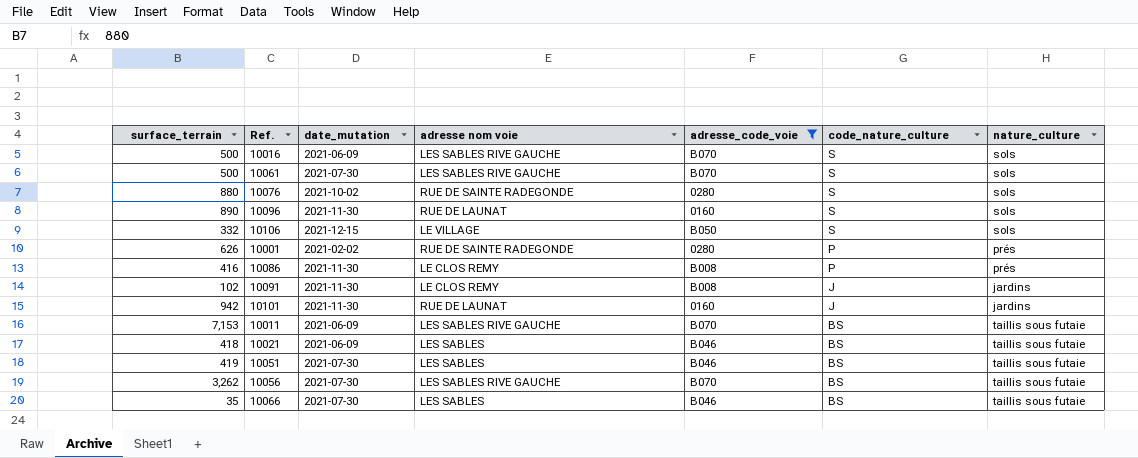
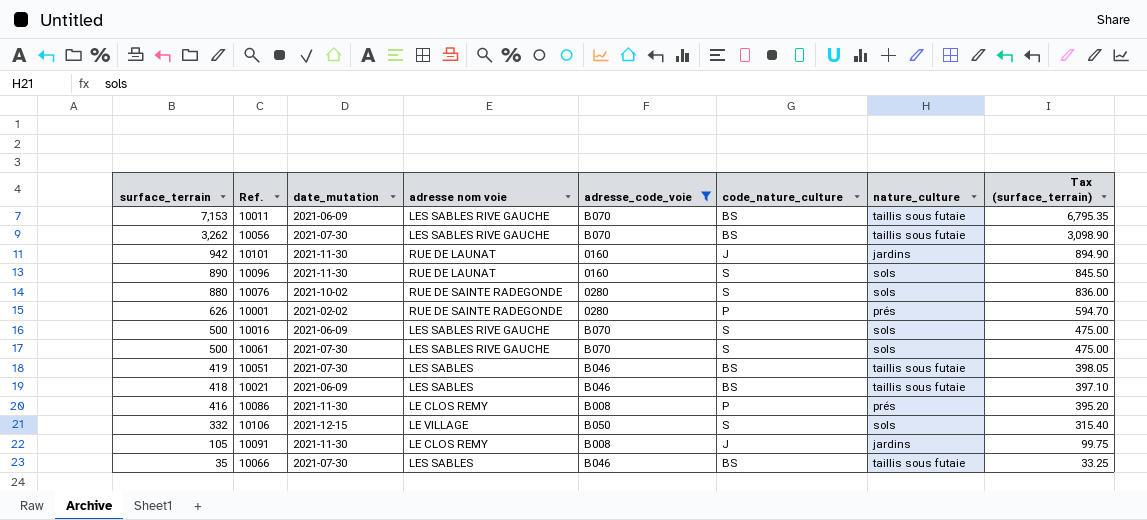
row order: code_nature_culture descending -> surface_terrain descending
column Tax (surface_terrain) | formula: none -> [surface_terrain] * 0.95
10091 | surface_terrain: 102 -> 105

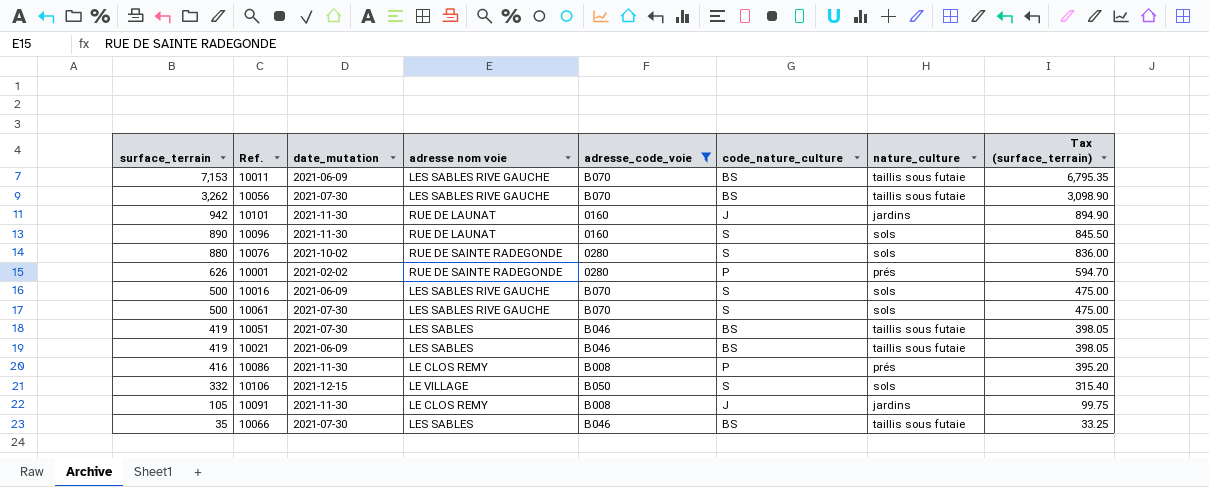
10021 | surface_terrain: 418 -> 419
10021 | Tax (surface_terrain): 397.10 -> 398.05

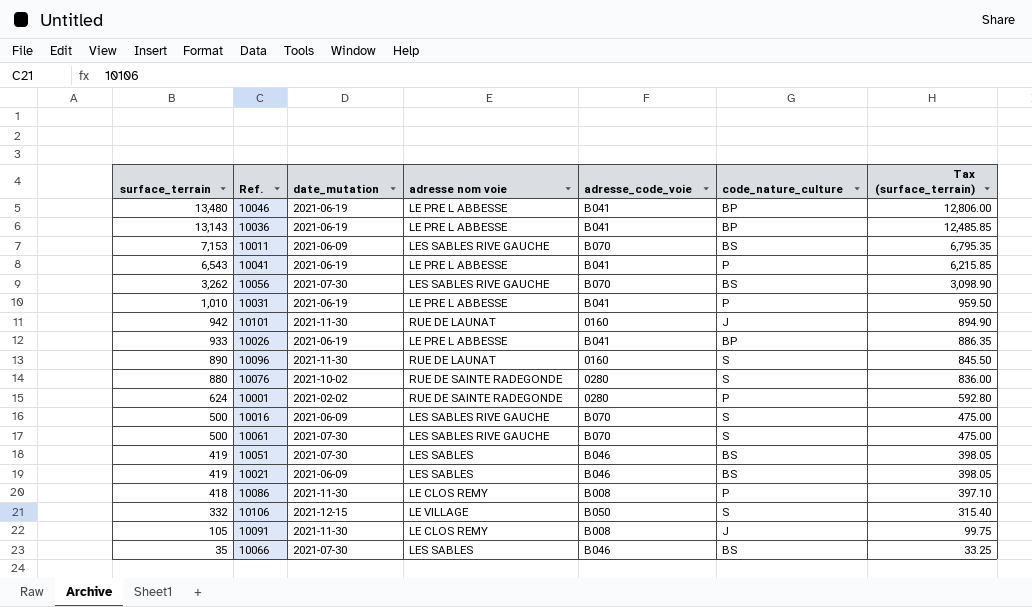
filter: adresse_code_voie != B041 -> none
column nature_culture | position: 7 -> none
10001 | surface_terrain: 626 -> 624
10001 | Tax (surface_terrain): 594.70 -> 592.80
10086 | surface_terrain: 416 -> 418
10086 | Tax (surface_terrain): 395.20 -> 397.10

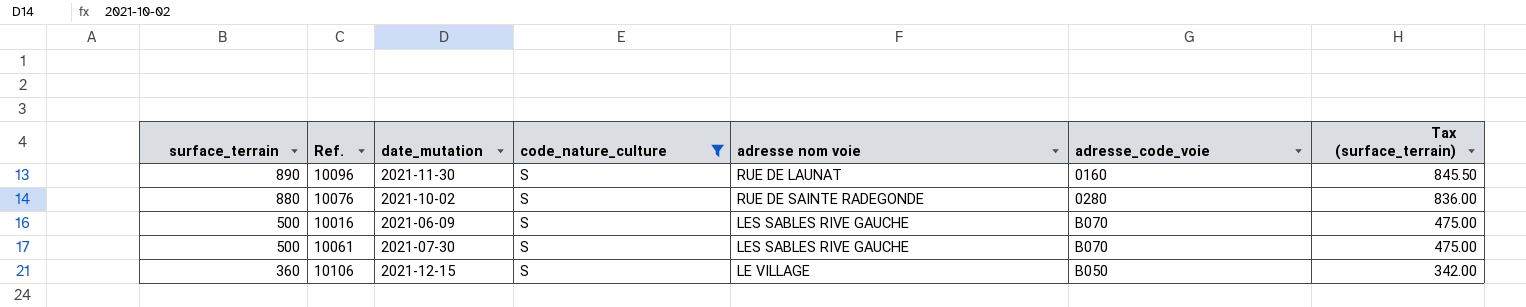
filter: none -> code_nature_culture = S
column code_nature_culture | position: 6 -> 4
10106 | surface_terrain: 332 -> 360
10106 | Tax (surface_terrain): 315.40 -> 342.00

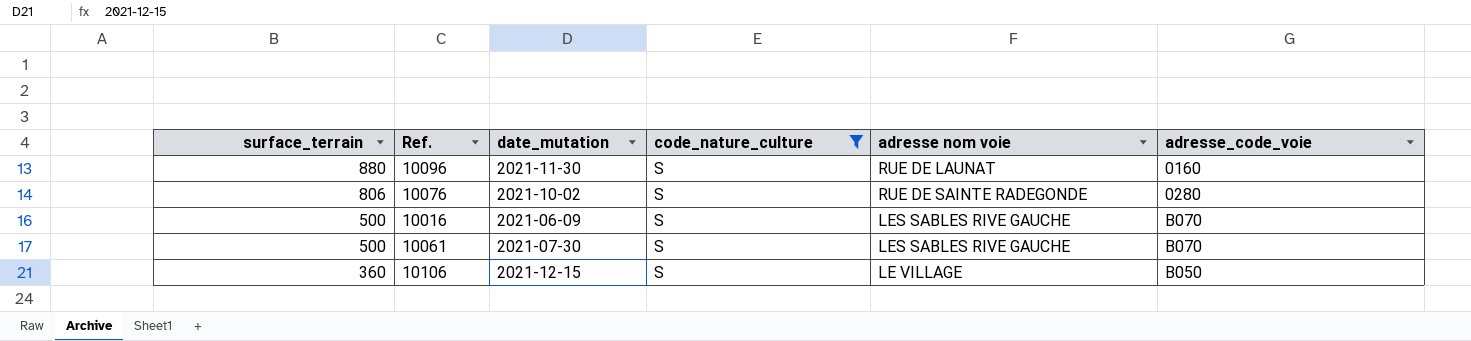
column Tax (surface_terrain) | formula: [surface_terrain] * 0.95 -> none
10096 | surface_terrain: 890 -> 880
10076 | surface_terrain: 880 -> 806

